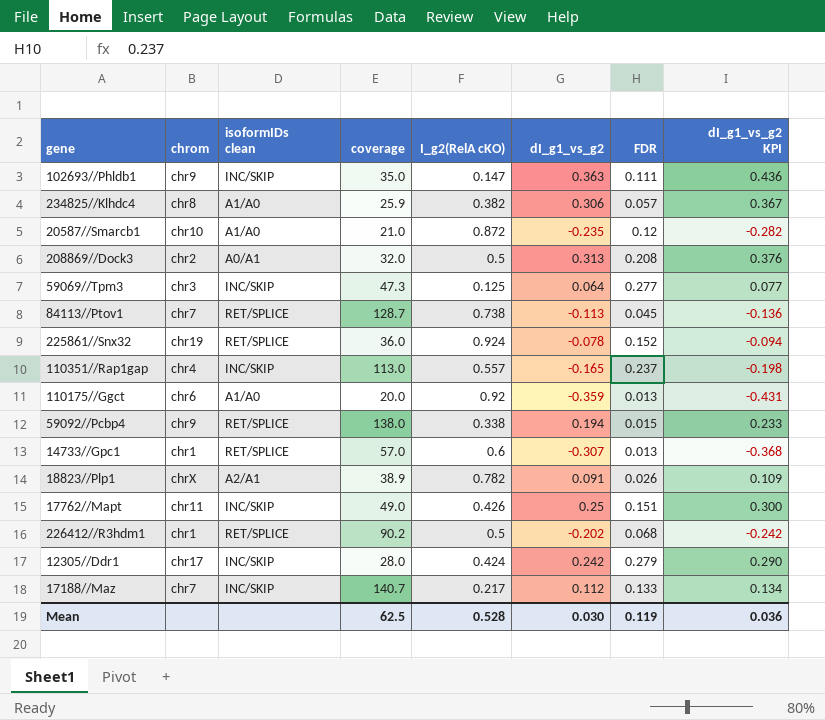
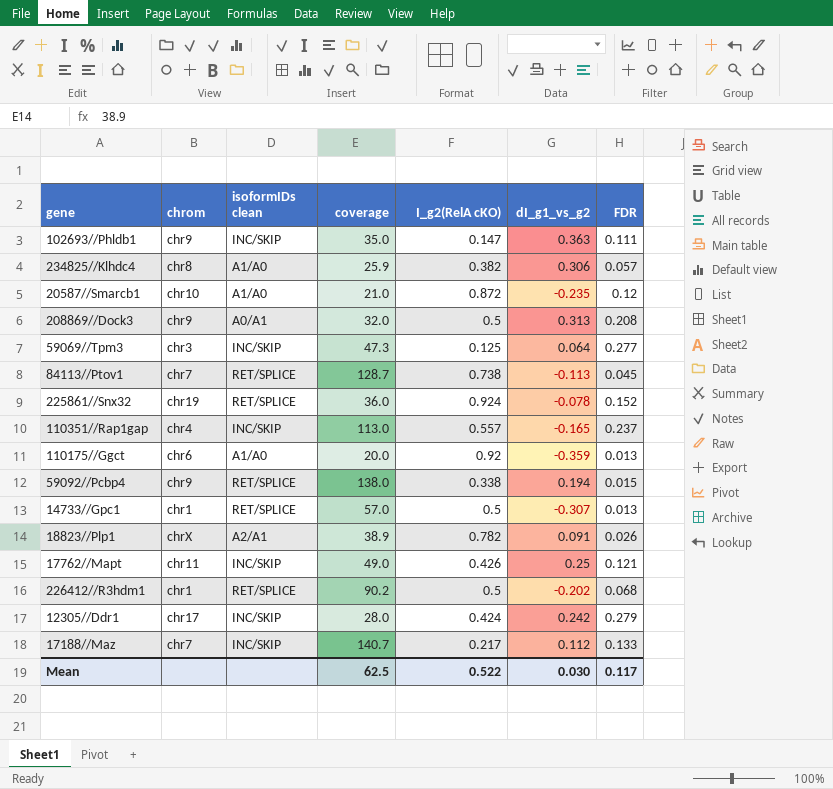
column dI_g1_vs_g2 KPI | formula: [dI_g1_vs_g2] * 1.2 -> none
208869//Dock3 | chrom: chr2 -> chr9
14733//Gpc1 | I_g2(RelA cKO): 0.6 -> 0.5
17762//Mapt | FDR: 0.151 -> 0.121
Mean | I_g2(RelA cKO): 0.528 -> 0.522
Mean | FDR: 0.119 -> 0.117

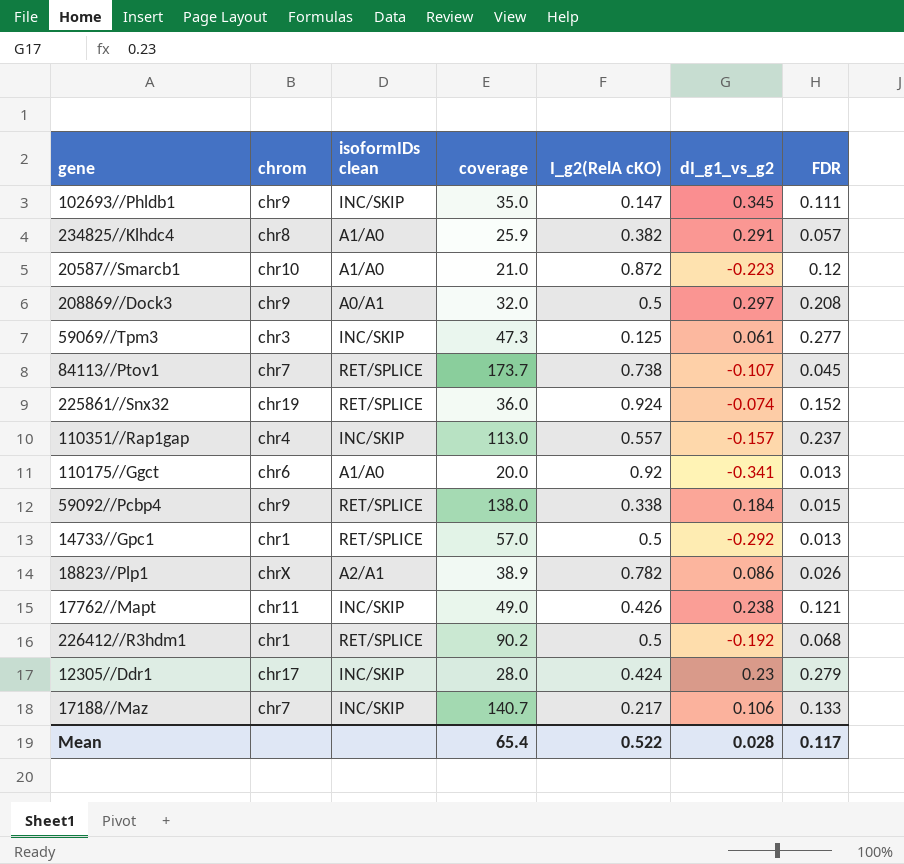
102693//Phldb1 | dI_g1_vs_g2: 0.363 -> 0.345
234825//Klhdc4 | dI_g1_vs_g2: 0.306 -> 0.291
20587//Smarcb1 | dI_g1_vs_g2: -0.235 -> -0.223
208869//Dock3 | dI_g1_vs_g2: 0.313 -> 0.297
59069//Tpm3 | dI_g1_vs_g2: 0.064 -> 0.061
84113//Ptov1 | coverage: 128.7 -> 173.7
84113//Ptov1 | dI_g1_vs_g2: -0.113 -> -0.107
225861//Snx32 | dI_g1_vs_g2: -0.078 -> -0.074
110351//Rap1gap | dI_g1_vs_g2: -0.165 -> -0.157
110175//Ggct | dI_g1_vs_g2: -0.359 -> -0.341
59092//Pcbp4 | dI_g1_vs_g2: 0.194 -> 0.184
14733//Gpc1 | dI_g1_vs_g2: -0.307 -> -0.292
18823//Plp1 | dI_g1_vs_g2: 0.091 -> 0.086
17762//Mapt | dI_g1_vs_g2: 0.25 -> 0.238
226412//R3hdm1 | dI_g1_vs_g2: -0.202 -> -0.192
12305//Ddr1 | dI_g1_vs_g2: 0.242 -> 0.23
17188//Maz | dI_g1_vs_g2: 0.112 -> 0.106
Mean | coverage: 62.5 -> 65.4
Mean | dI_g1_vs_g2: 0.030 -> 0.028

